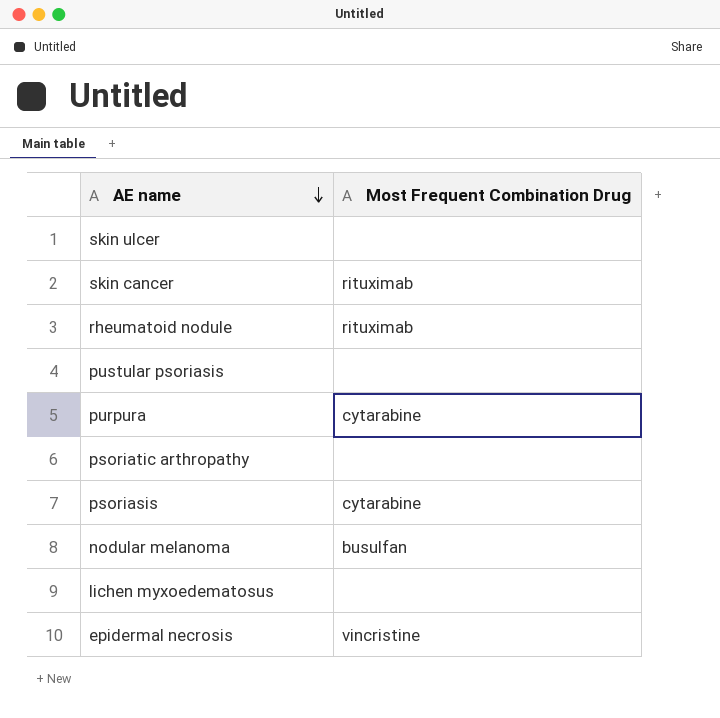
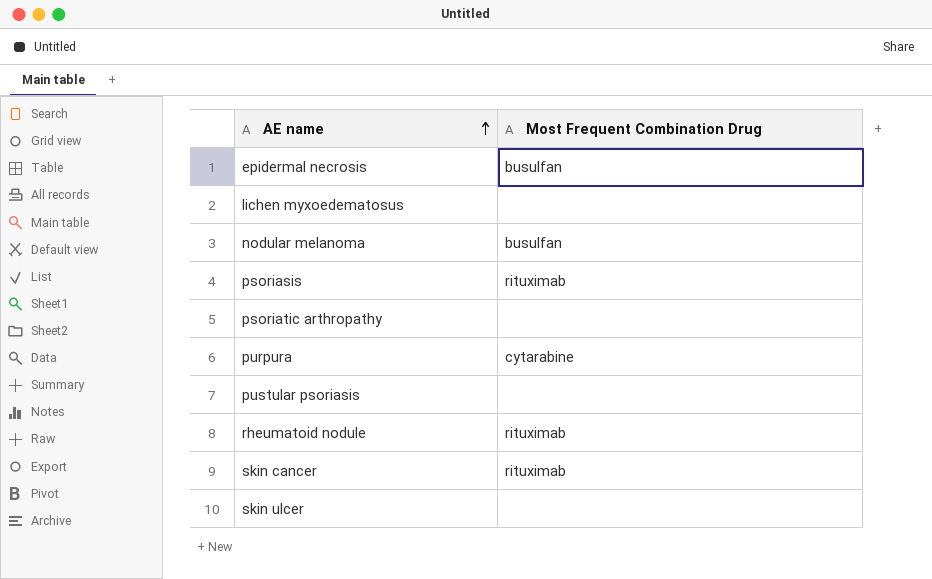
row order: AE name descending -> AE name ascending
epidermal necrosis | Most Frequent Combination Drug: vincristine -> busulfan
psoriasis | Most Frequent Combination Drug: cytarabine -> rituximab

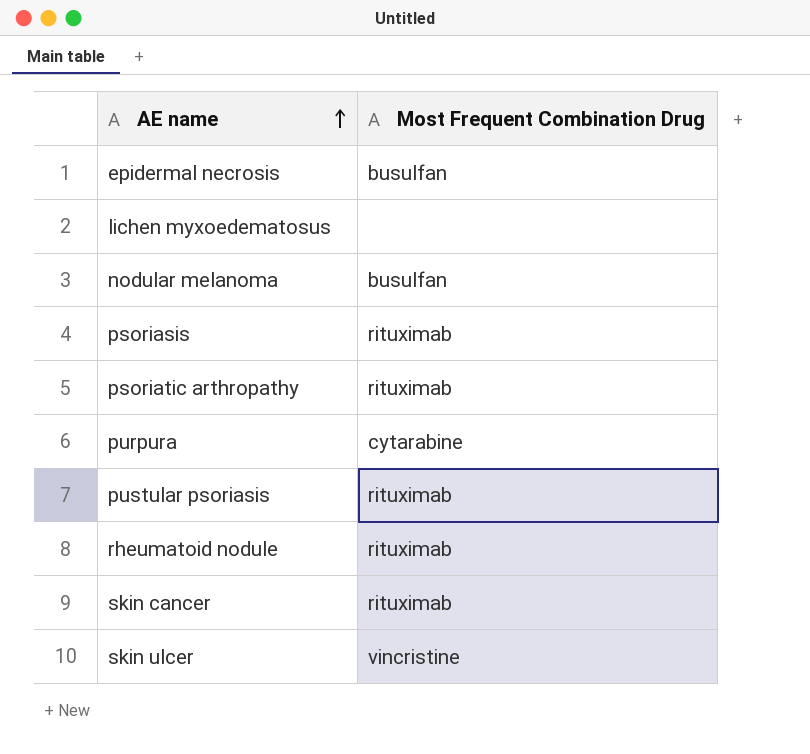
psoriatic arthropathy | Most Frequent Combination Drug: none -> rituximab
pustular psoriasis | Most Frequent Combination Drug: none -> rituximab
skin ulcer | Most Frequent Combination Drug: none -> vincristine

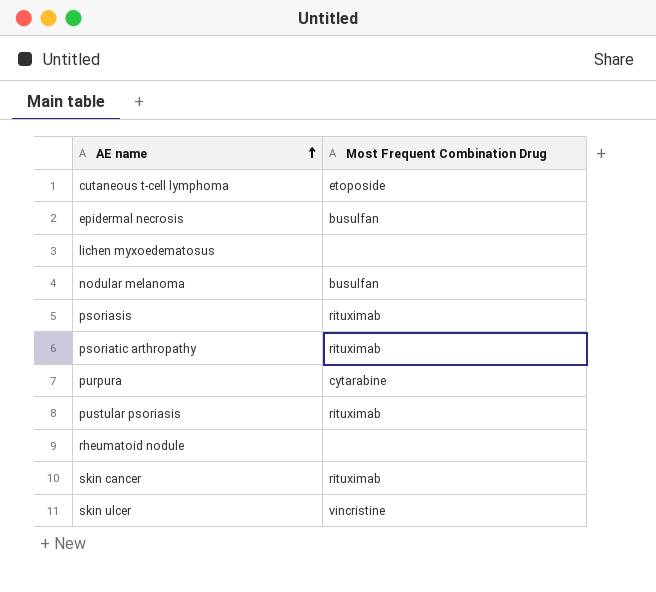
row cutaneous t-cell lymphoma: none -> etoposide
rheumatoid nodule | Most Frequent Combination Drug: rituximab -> none

